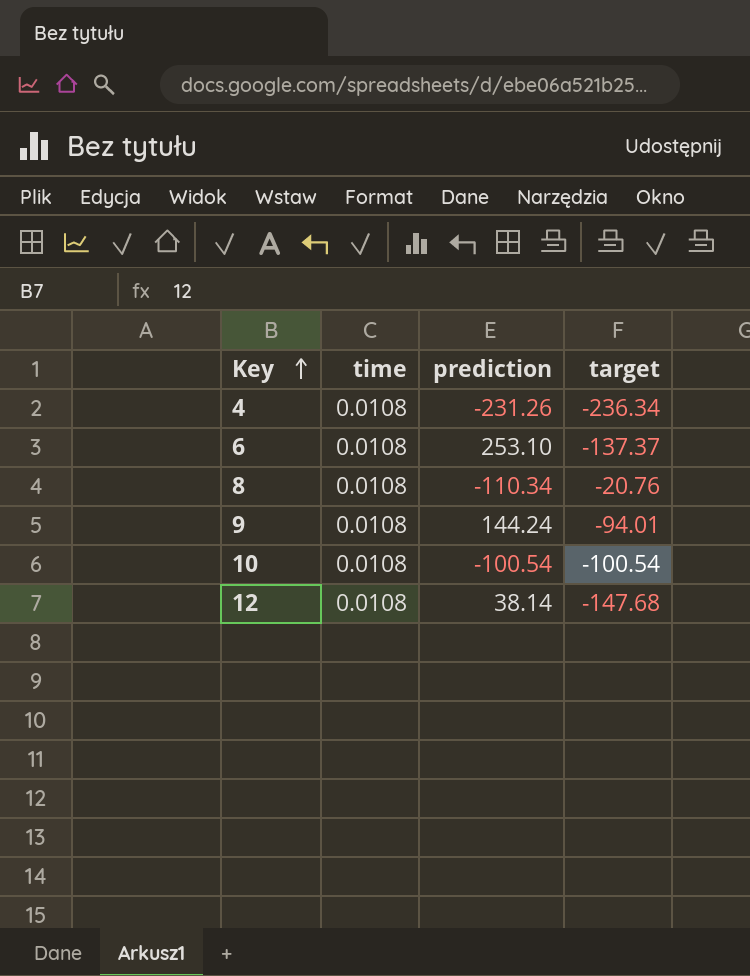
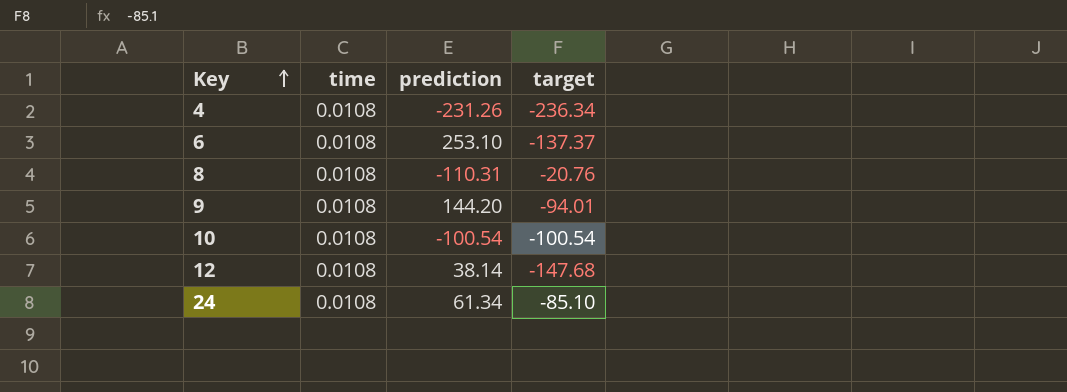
8 | prediction: -110.34 -> -110.31
9 | prediction: 144.24 -> 144.20
row 24: none -> 0.0108 | 61.34 | -85.10

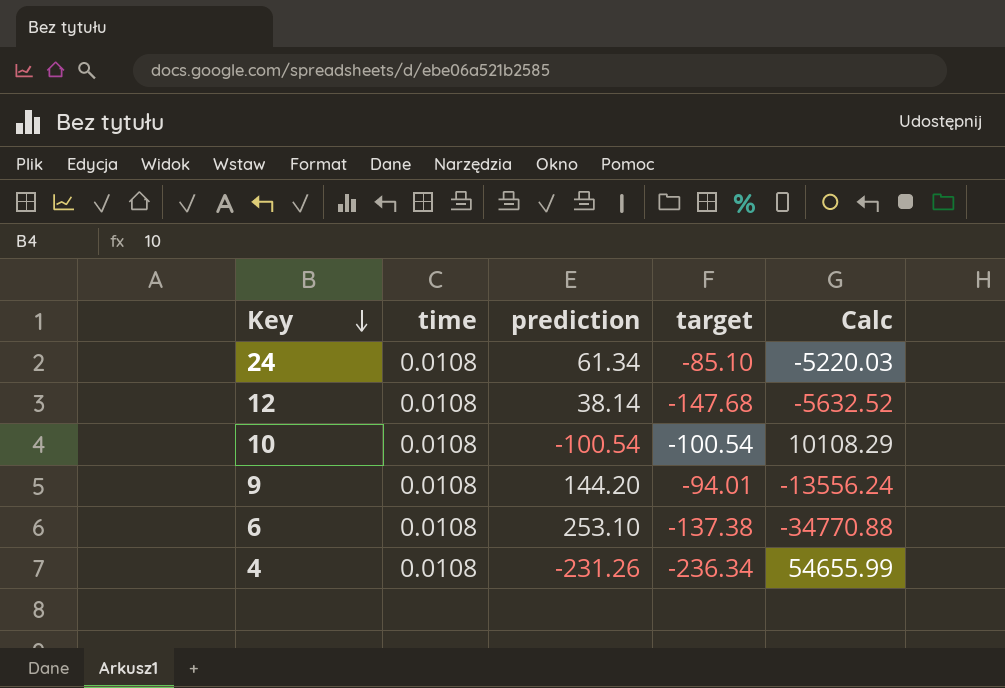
row order: Key ascending -> Key descending
column Calc | formula: none -> [prediction] * [target]
row 8: 0.0108 | -110.31 | -20.76 -> none
6 | target: -137.37 -> -137.38

